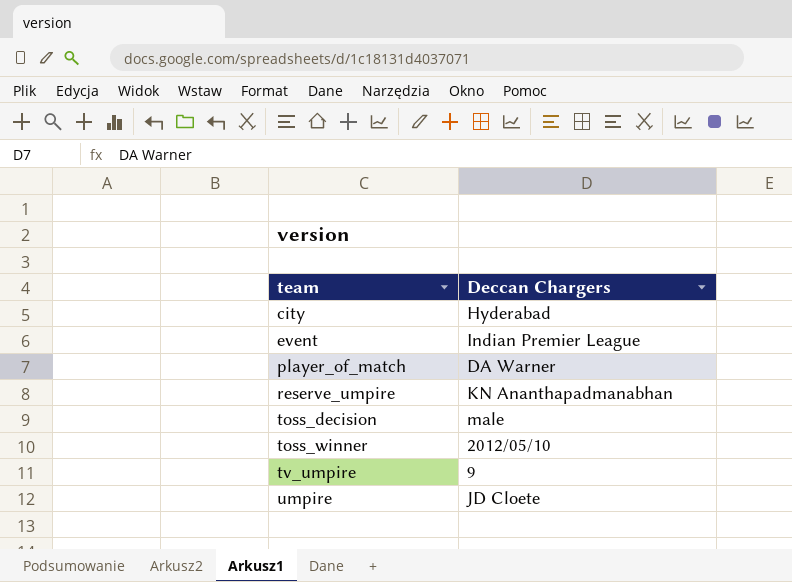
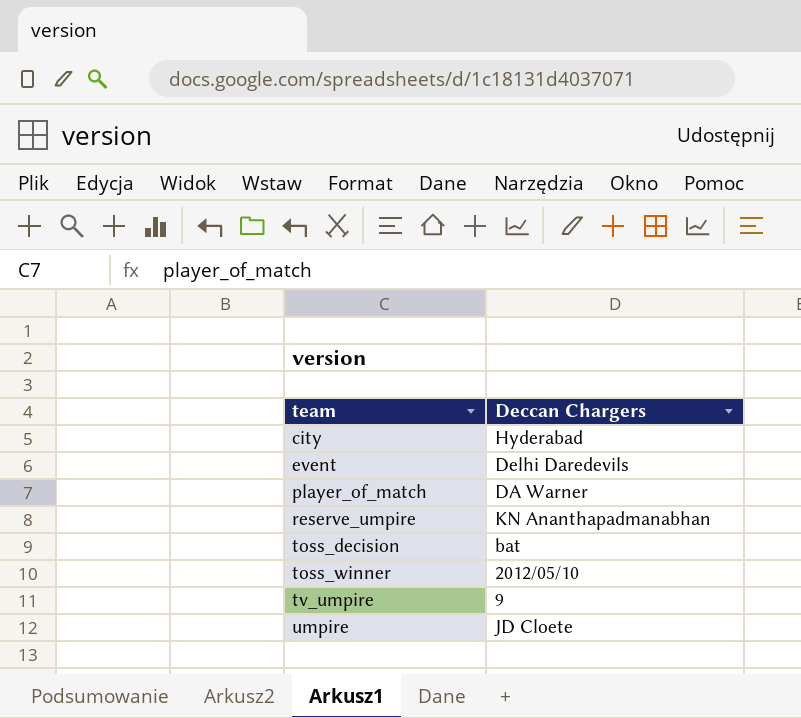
event | Deccan Chargers: Indian Premier League -> Delhi Daredevils
toss_decision | Deccan Chargers: male -> bat

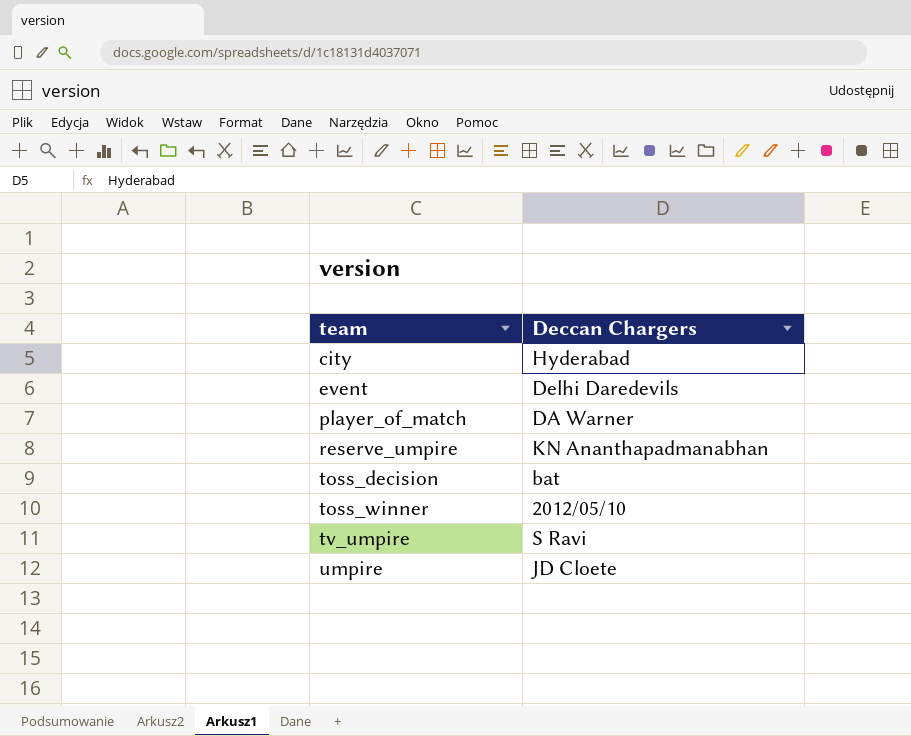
tv_umpire | Deccan Chargers: 9 -> S Ravi

